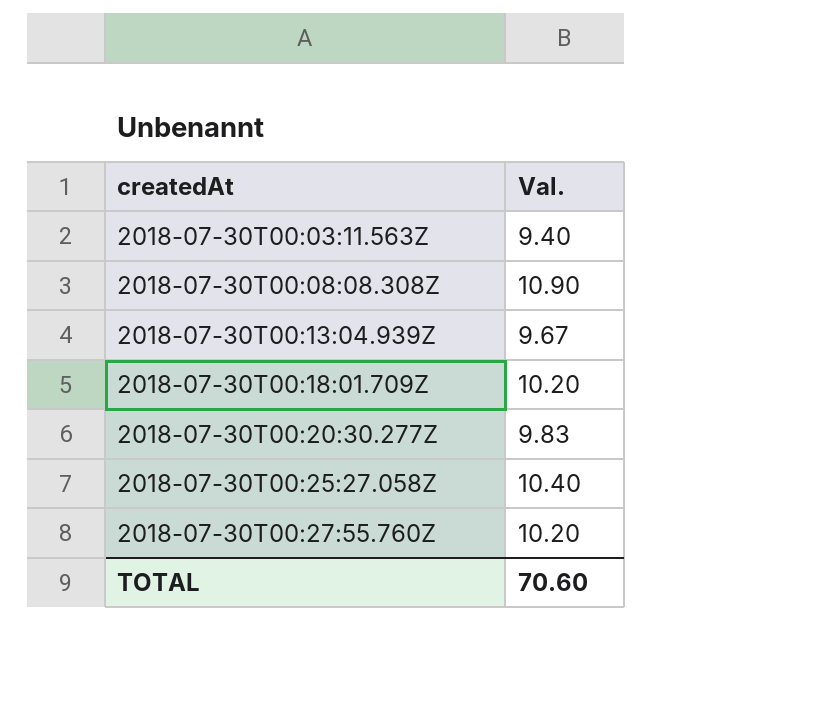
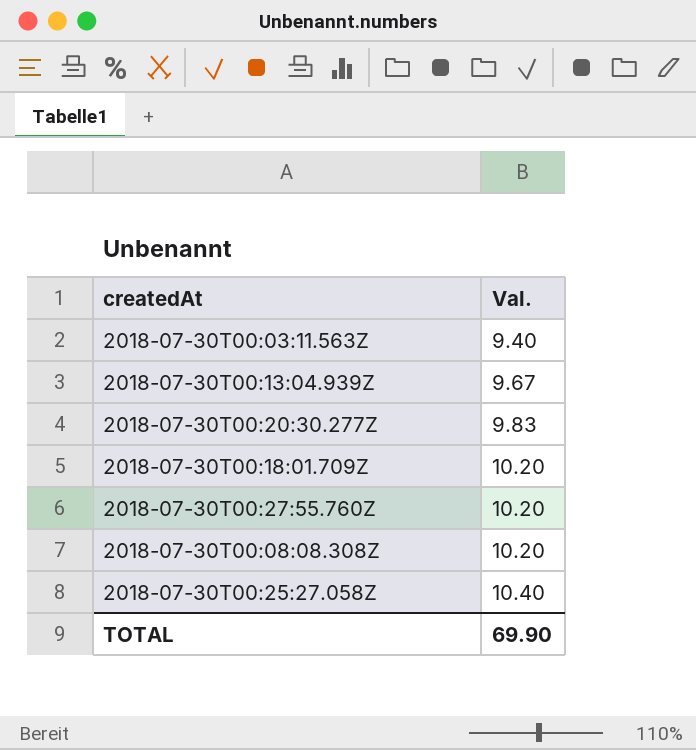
row order: createdAt ascending -> Val. ascending
2018-07-30T00:08:08.308Z | Val.: 10.90 -> 10.20
TOTAL | Val.: 70.60 -> 69.90

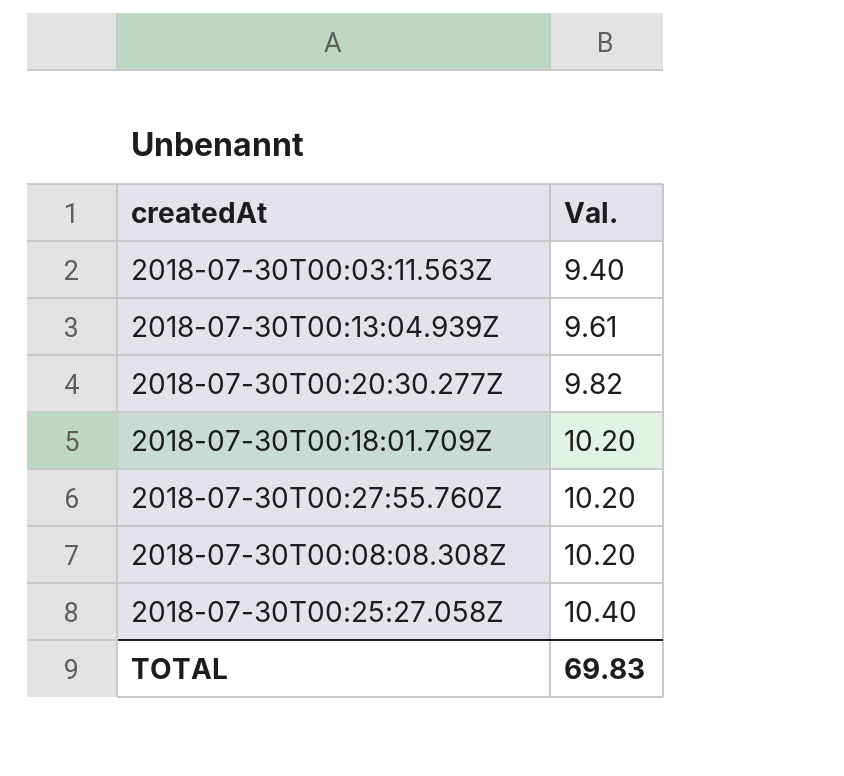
2018-07-30T00:13:04.939Z | Val.: 9.67 -> 9.61
2018-07-30T00:20:30.277Z | Val.: 9.83 -> 9.82
TOTAL | Val.: 69.90 -> 69.83

